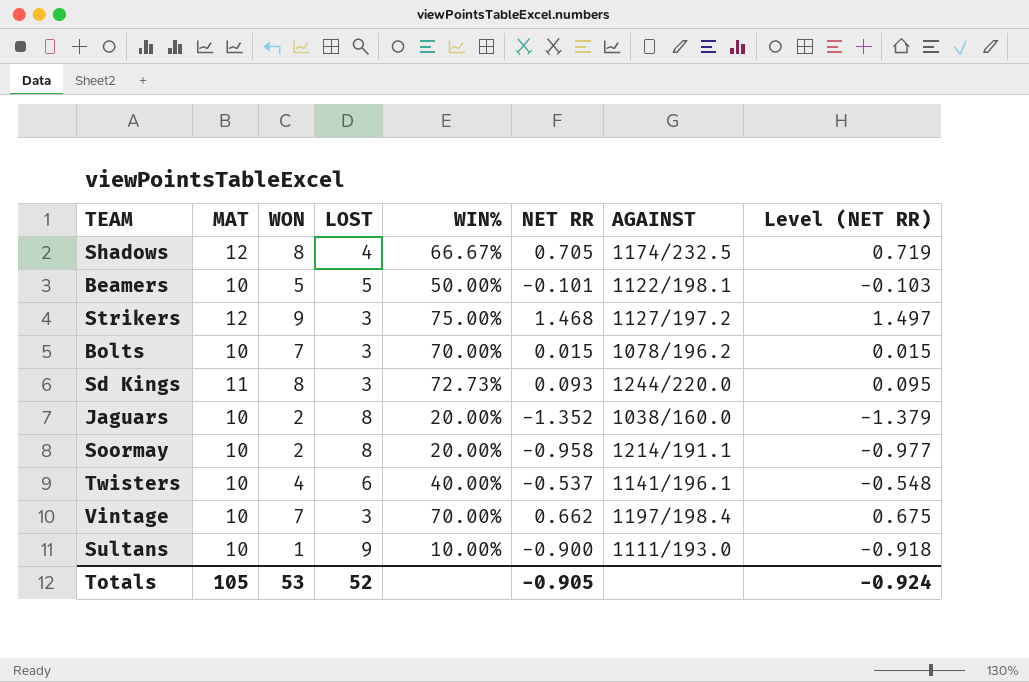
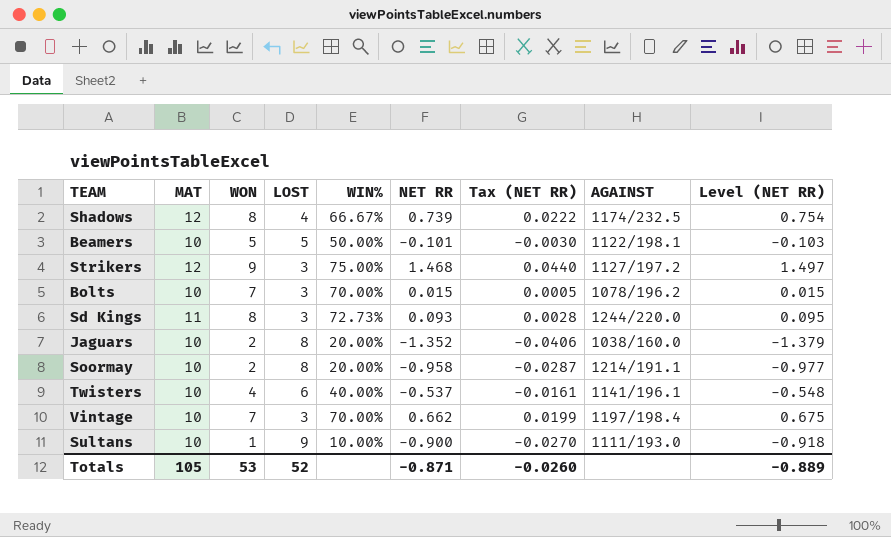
column Tax (NET RR) | formula: none -> [NET RR] * 0.03
Shadows | NET RR: 0.705 -> 0.739
Shadows | Level (NET RR): 0.719 -> 0.754
Totals | NET RR: -0.905 -> -0.871
Totals | Level (NET RR): -0.924 -> -0.889

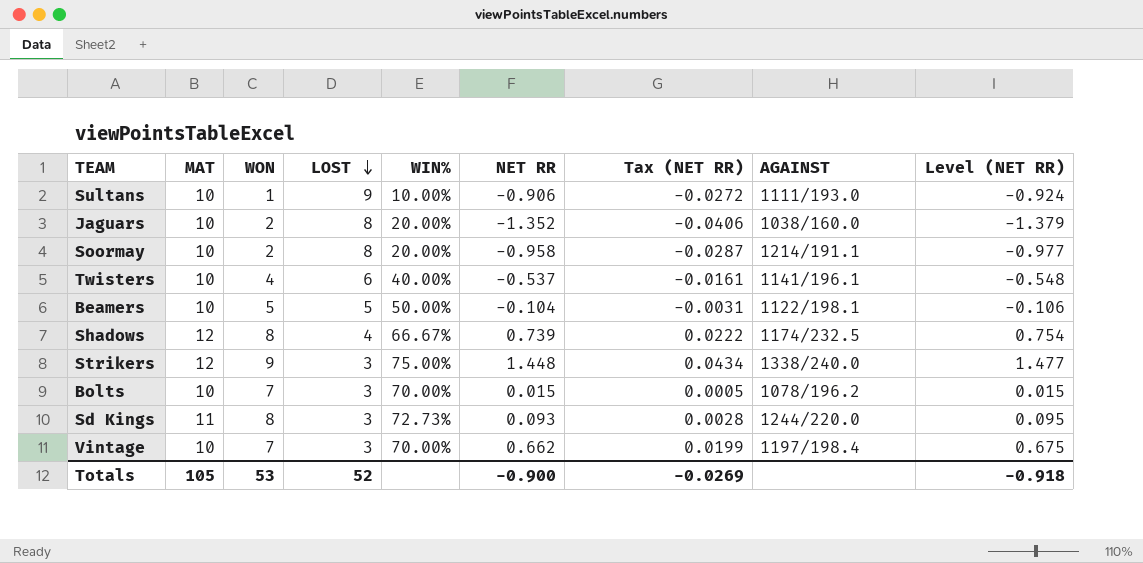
row order: none -> LOST descending
Sultans | NET RR: -0.900 -> -0.906
Sultans | Tax (NET RR): -0.0270 -> -0.0272
Sultans | Level (NET RR): -0.918 -> -0.924
Beamers | NET RR: -0.101 -> -0.104
Beamers | Tax (NET RR): -0.0030 -> -0.0031
Beamers | Level (NET RR): -0.103 -> -0.106
Strikers | NET RR: 1.468 -> 1.448
Strikers | Tax (NET RR): 0.0440 -> 0.0434
Strikers | AGAINST: 1127/197.2 -> 1338/240.0
Strikers | Level (NET RR): 1.497 -> 1.477
Totals | NET RR: -0.871 -> -0.900
Totals | Tax (NET RR): -0.0260 -> -0.0269
Totals | Level (NET RR): -0.889 -> -0.918

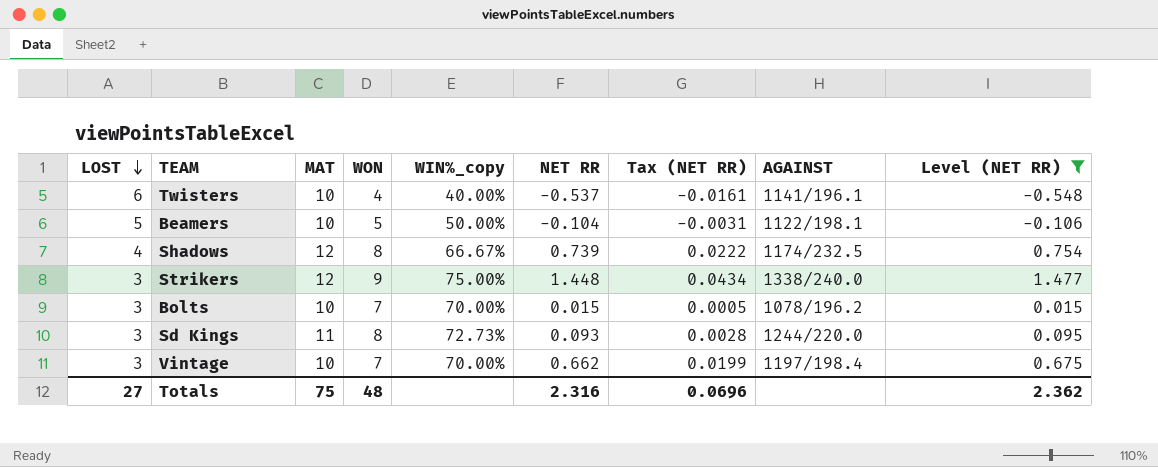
filter: none -> Level (NET RR) >= -0.548
column LOST | position: 4 -> 1
column name: WIN% -> WIN%_copy
Totals | LOST: 52 -> 27
Totals | MAT: 105 -> 75
Totals | WON: 53 -> 48
Totals | NET RR: -0.900 -> 2.316
Totals | Tax (NET RR): -0.0269 -> 0.0696
Totals | Level (NET RR): -0.918 -> 2.362

